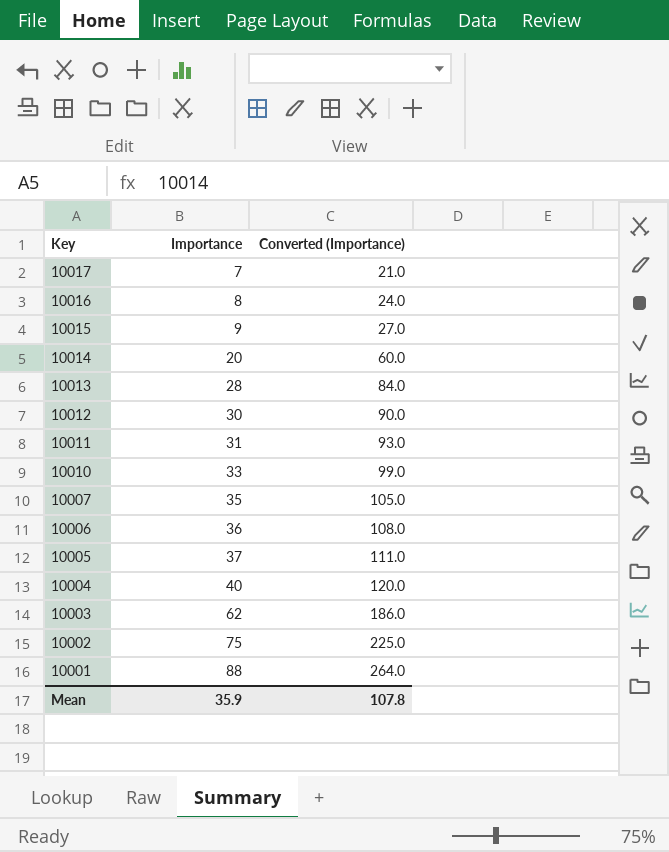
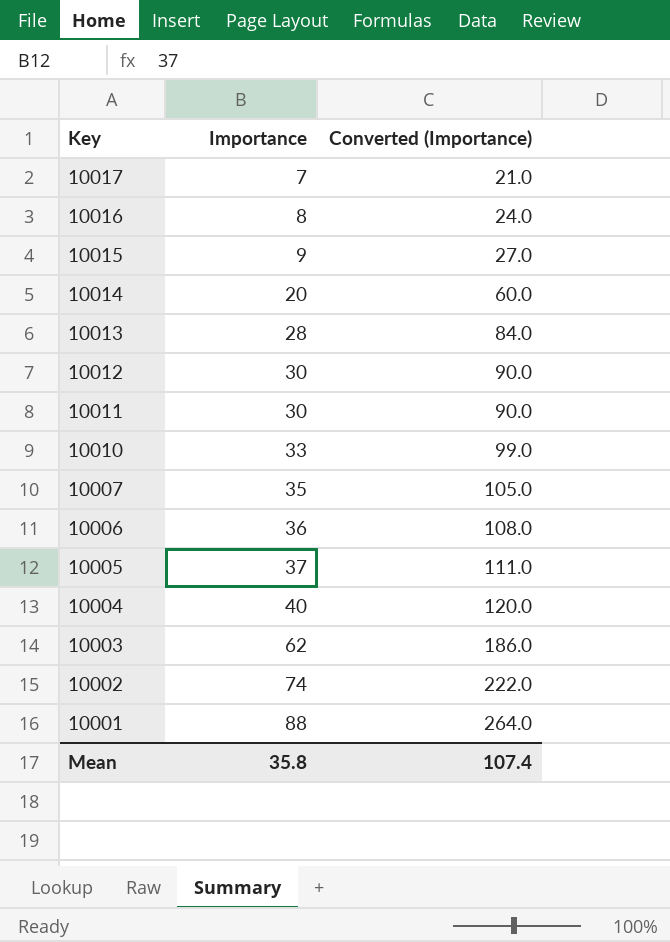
10011 | Importance: 31 -> 30
10011 | Converted (Importance): 93.0 -> 90.0
10002 | Importance: 75 -> 74
10002 | Converted (Importance): 225.0 -> 222.0
Mean | Importance: 35.9 -> 35.8
Mean | Converted (Importance): 107.8 -> 107.4

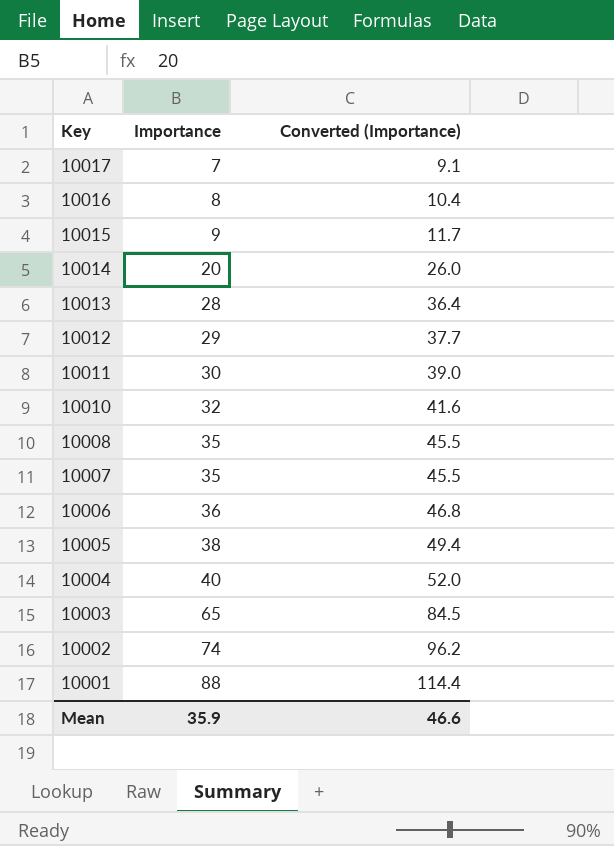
column Converted (Importance) | formula: [Importance] * 3 -> [Importance] * 1.3
10012 | Importance: 30 -> 29
10010 | Importance: 33 -> 32
row 10008: none -> 35 | 45.5
10005 | Importance: 37 -> 38
10003 | Importance: 62 -> 65
Mean | Importance: 35.8 -> 35.9
Mean | Converted (Importance): 107.4 -> 46.6

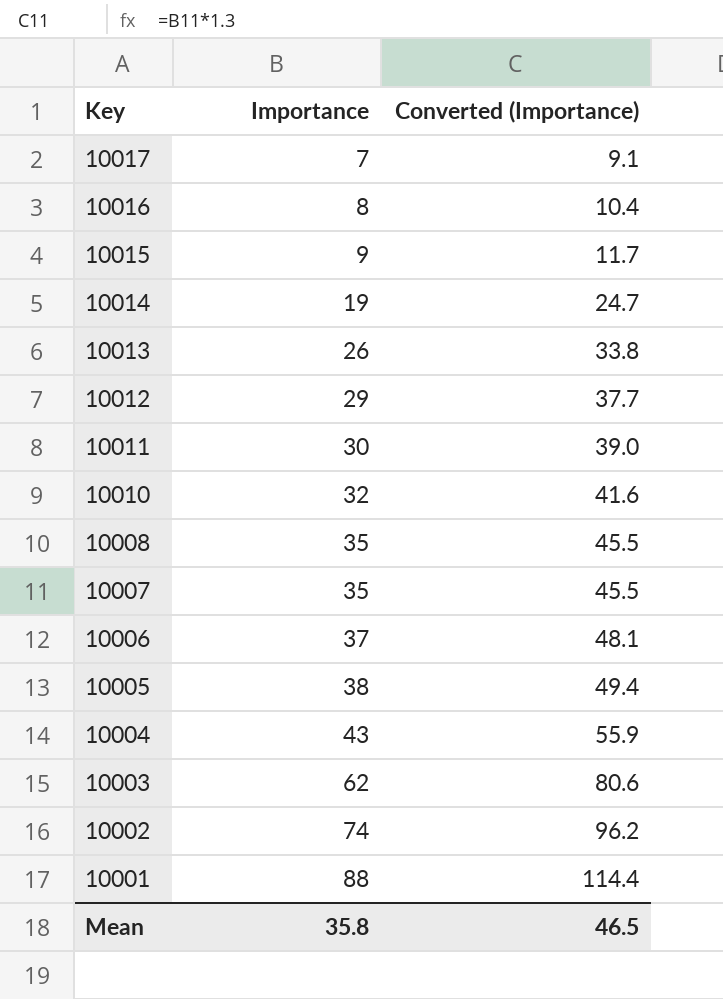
10014 | Importance: 20 -> 19
10014 | Converted (Importance): 26.0 -> 24.7
10013 | Importance: 28 -> 26
10013 | Converted (Importance): 36.4 -> 33.8
10006 | Importance: 36 -> 37
10006 | Converted (Importance): 46.8 -> 48.1
10004 | Importance: 40 -> 43
10004 | Converted (Importance): 52.0 -> 55.9
10003 | Importance: 65 -> 62
10003 | Converted (Importance): 84.5 -> 80.6
Mean | Importance: 35.9 -> 35.8
Mean | Converted (Importance): 46.6 -> 46.5

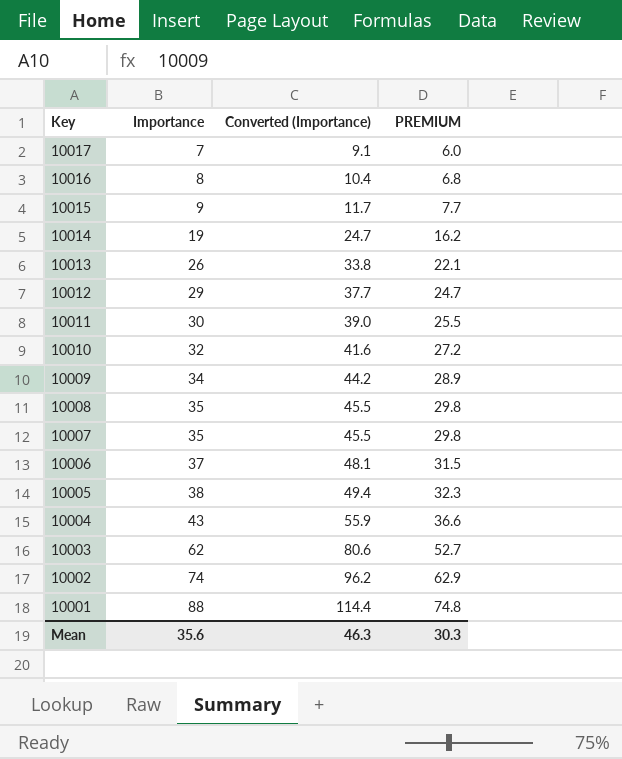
column PREMIUM | formula: none -> [Importance] * 0.85
row 10009: none -> 34 | 44.2 | 28.9
Mean | Importance: 35.8 -> 35.6
Mean | Converted (Importance): 46.5 -> 46.3

